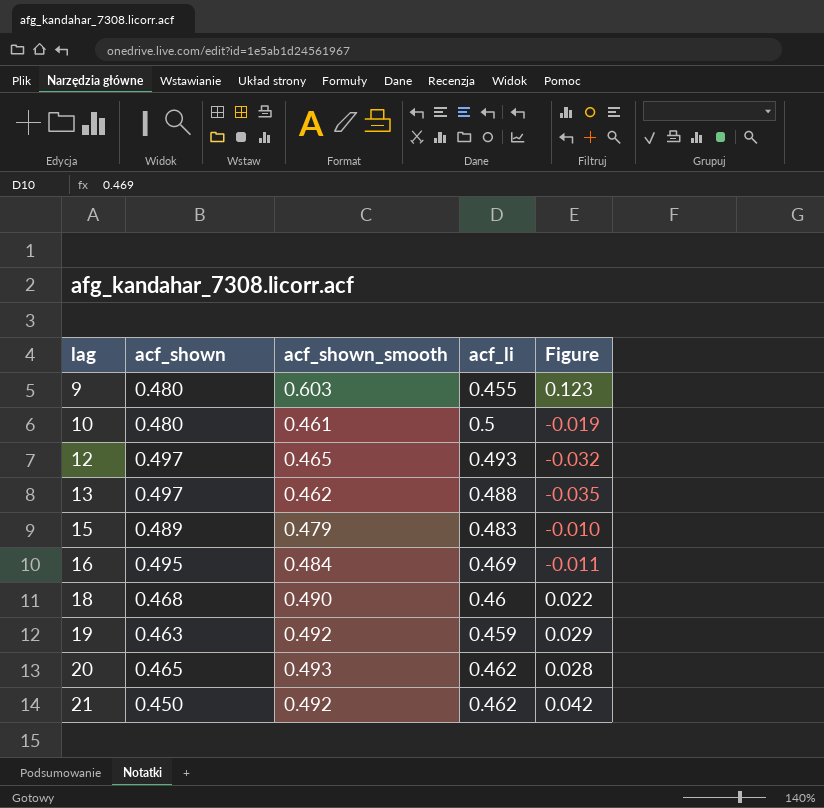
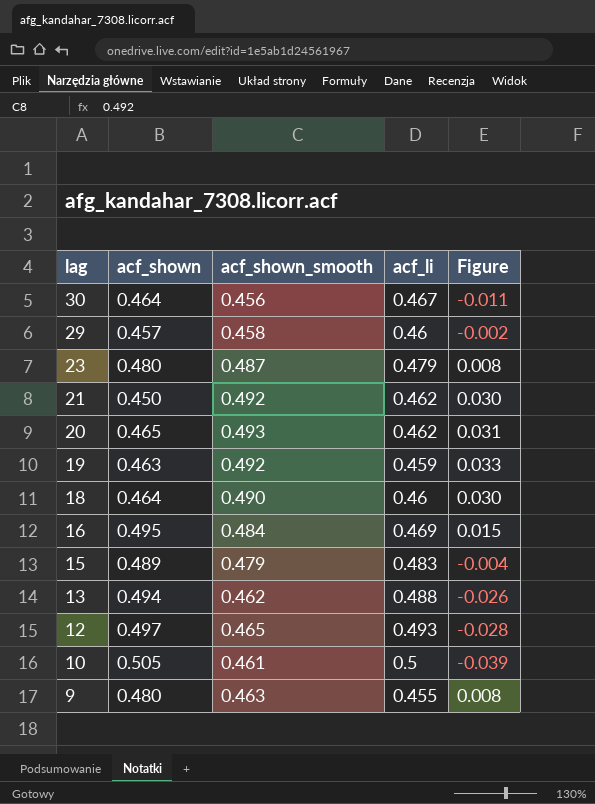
row order: lag ascending -> lag descending
column Figure | formula: [acf_shown_smooth] - [acf_shown] -> [acf_shown_smooth] - [acf_li]
row 30: none -> 0.464 | 0.456 | 0.467 | -0.011
row 29: none -> 0.457 | 0.458 | 0.46 | -0.002
row 23: none -> 0.480 | 0.487 | 0.479 | 0.008
18 | acf_shown: 0.468 -> 0.464
13 | acf_shown: 0.497 -> 0.494
10 | acf_shown: 0.480 -> 0.505
9 | acf_shown_smooth: 0.603 -> 0.463

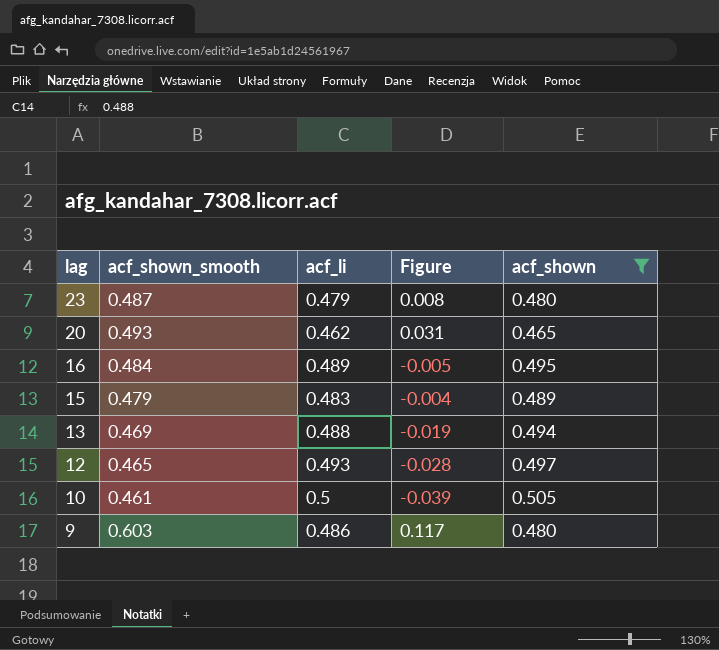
filter: none -> acf_shown >= 0.465
column acf_shown | position: 2 -> 5
16 | acf_li: 0.469 -> 0.489
16 | Figure: 0.015 -> -0.005
13 | acf_shown_smooth: 0.462 -> 0.469
13 | Figure: -0.026 -> -0.019
9 | acf_shown_smooth: 0.463 -> 0.603
9 | acf_li: 0.455 -> 0.486
9 | Figure: 0.008 -> 0.117

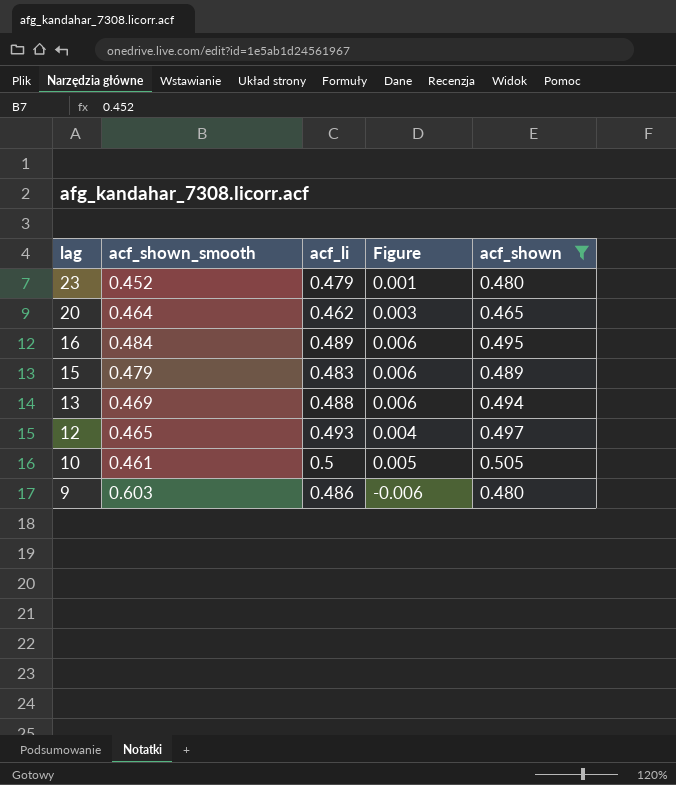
column Figure | formula: [acf_shown_smooth] - [acf_li] -> [acf_shown] - [acf_li]
23 | acf_shown_smooth: 0.487 -> 0.452
20 | acf_shown_smooth: 0.493 -> 0.464

